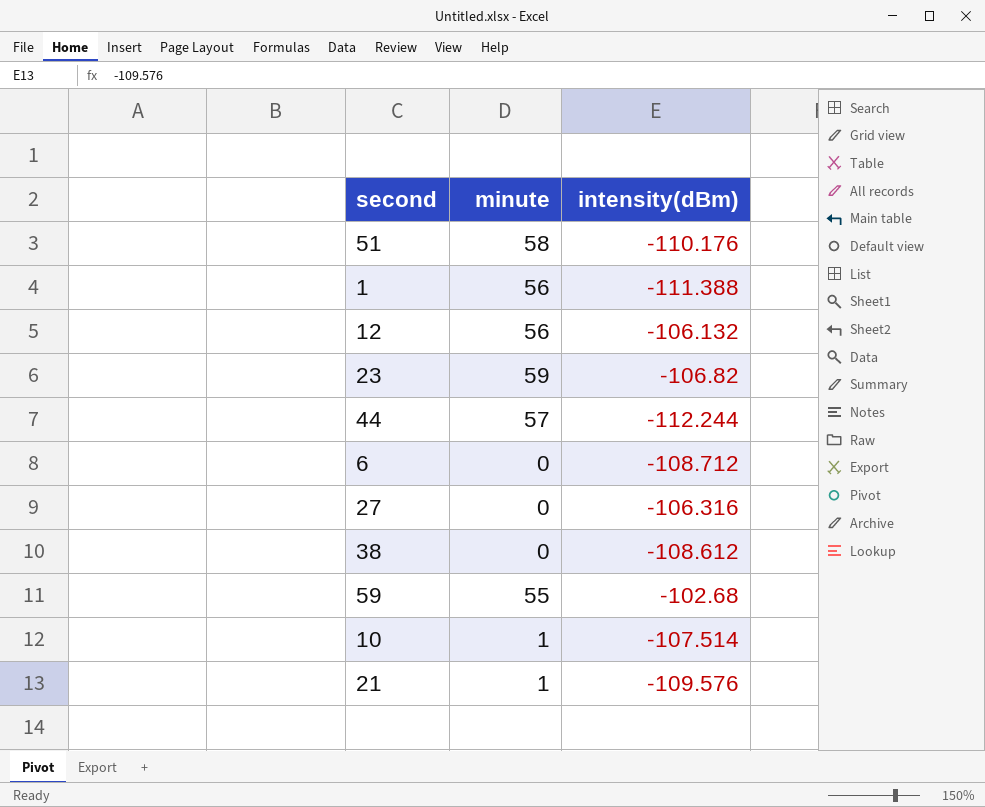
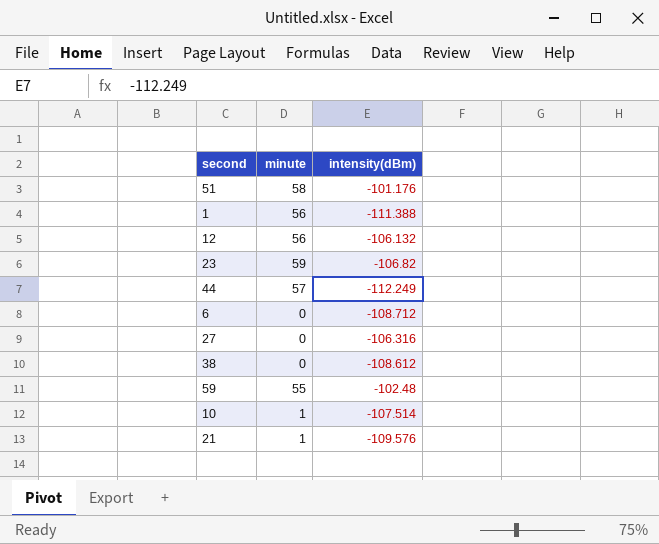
51 | intensity(dBm): -110.176 -> -101.176
44 | intensity(dBm): -112.244 -> -112.249
59 | intensity(dBm): -102.68 -> -102.48

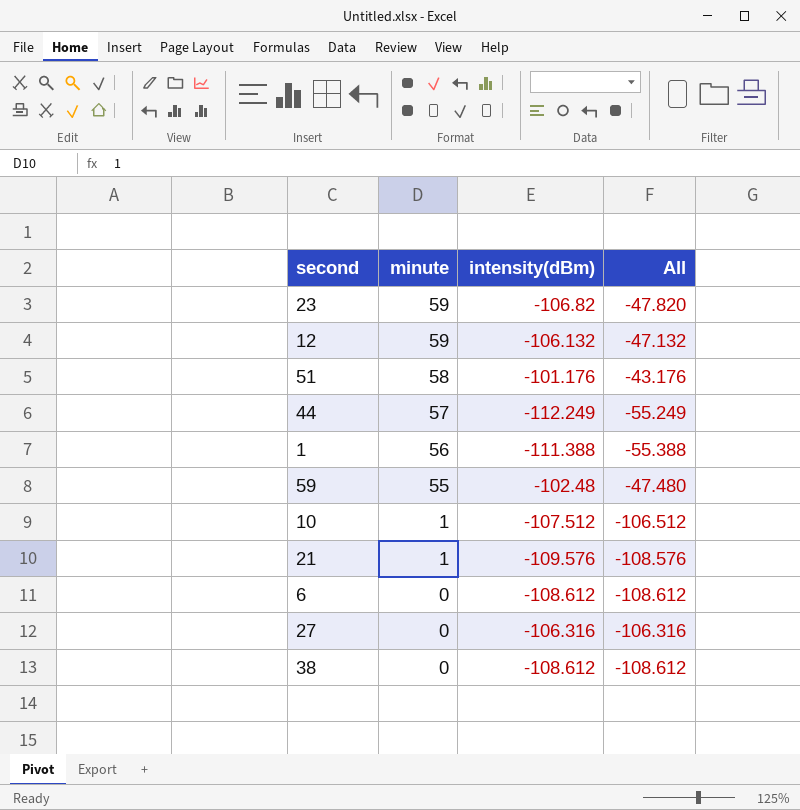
row order: none -> minute descending
column All | formula: none -> [minute] + [intensity(dBm)]
12 | minute: 56 -> 59
10 | intensity(dBm): -107.514 -> -107.512
6 | intensity(dBm): -108.712 -> -108.612

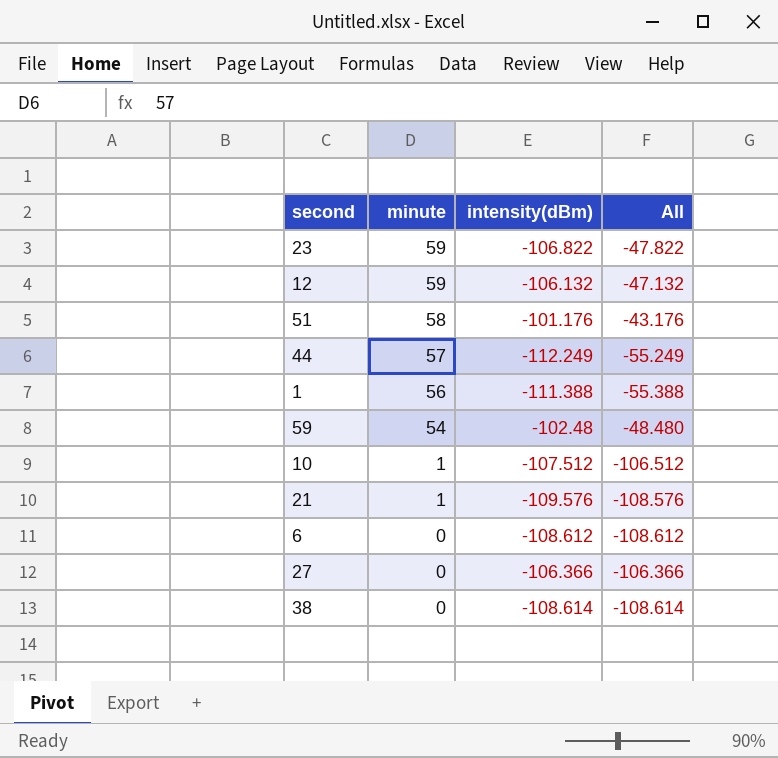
23 | intensity(dBm): -106.82 -> -106.822
23 | All: -47.820 -> -47.822
59 | minute: 55 -> 54
59 | All: -47.480 -> -48.480
27 | intensity(dBm): -106.316 -> -106.366
27 | All: -106.316 -> -106.366
38 | intensity(dBm): -108.612 -> -108.614
38 | All: -108.612 -> -108.614

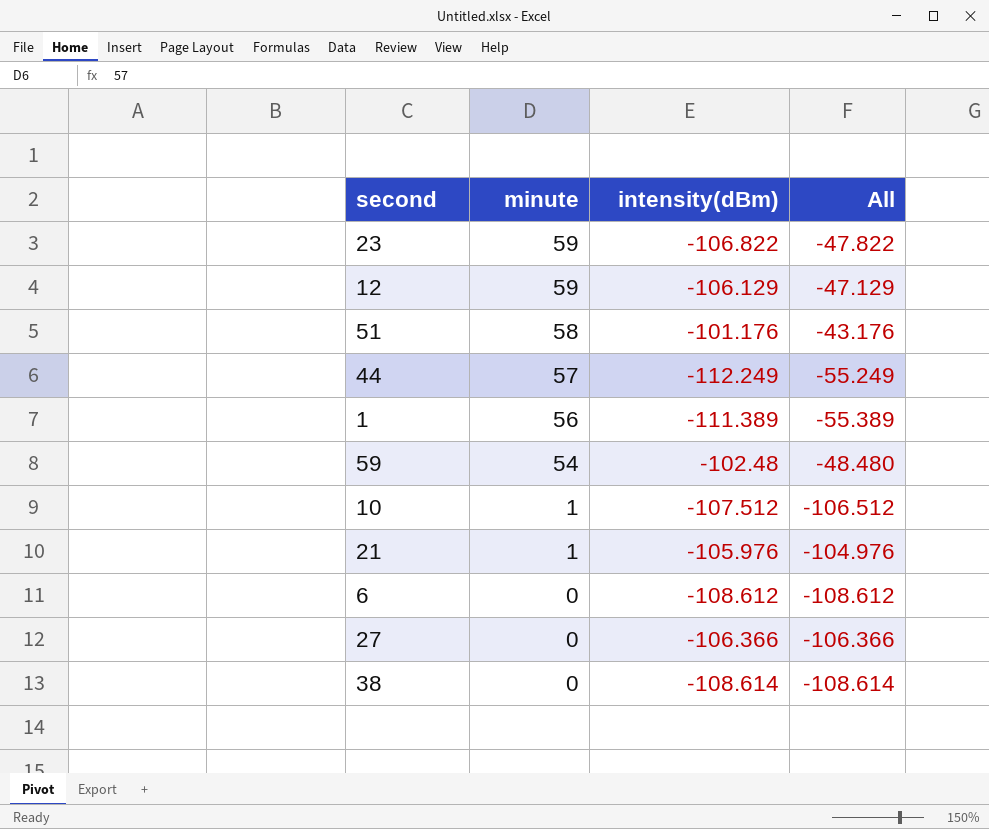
12 | intensity(dBm): -106.132 -> -106.129
12 | All: -47.132 -> -47.129
1 | intensity(dBm): -111.388 -> -111.389
1 | All: -55.388 -> -55.389
21 | intensity(dBm): -109.576 -> -105.976
21 | All: -108.576 -> -104.976

